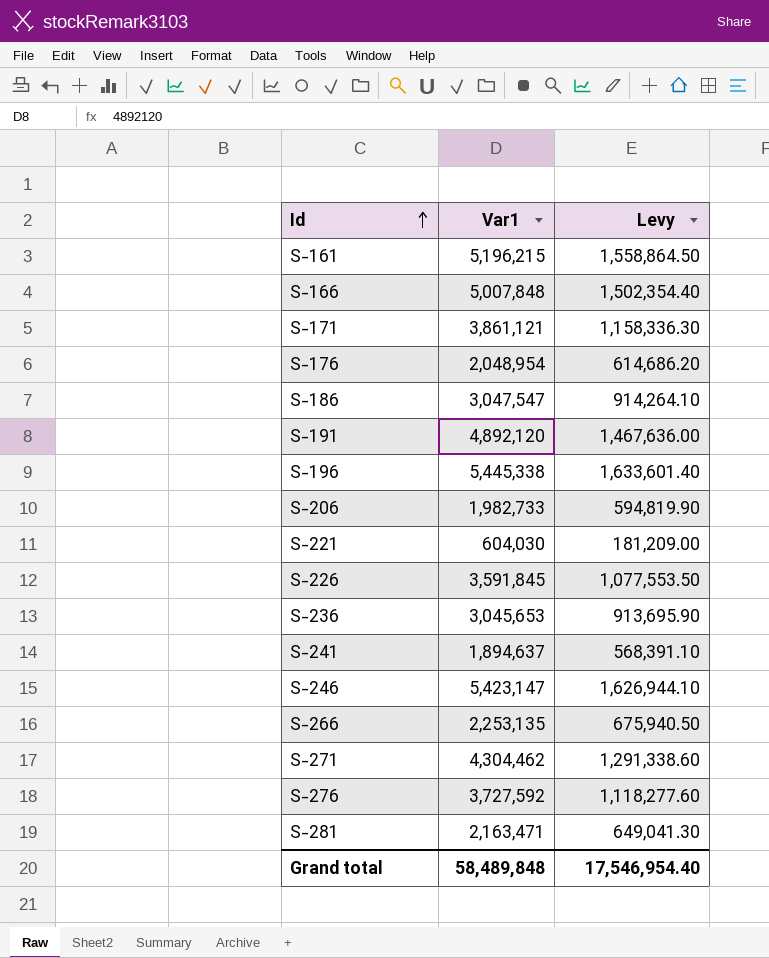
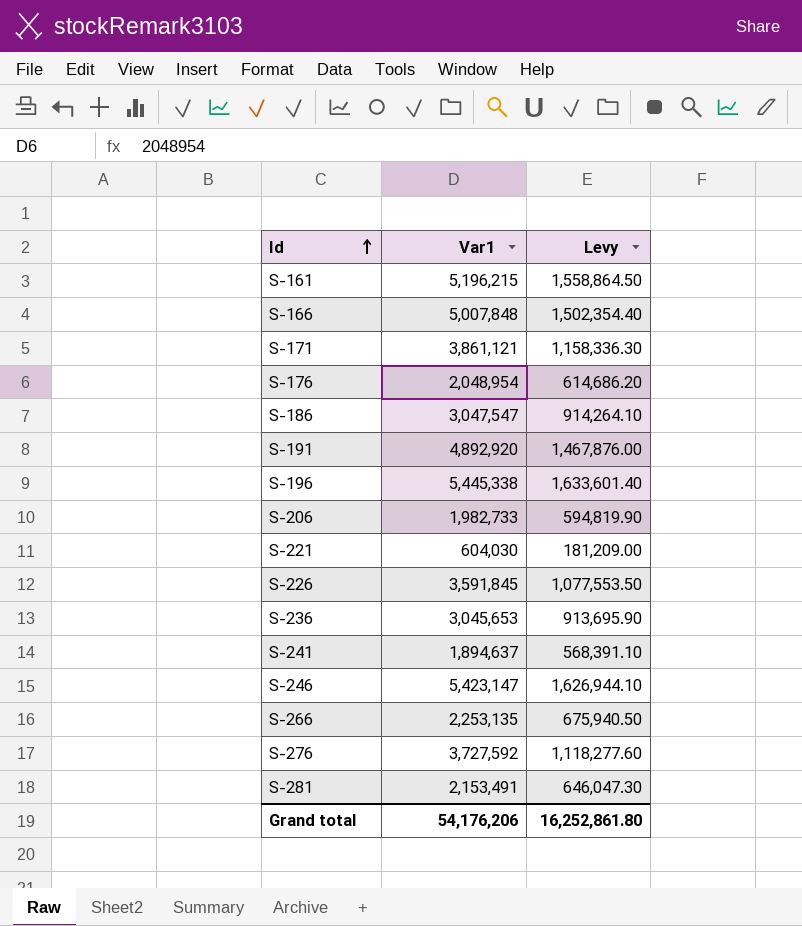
row S-271: 4,304,462 | 1,291,338.60 -> none
S-191 | Var1: 4,892,120 -> 4,892,920
S-191 | Levy: 1,467,636.00 -> 1,467,876.00
S-281 | Var1: 2,163,471 -> 2,153,491
S-281 | Levy: 649,041.30 -> 646,047.30
Grand total | Var1: 58,489,848 -> 54,176,206
Grand total | Levy: 17,546,954.40 -> 16,252,861.80

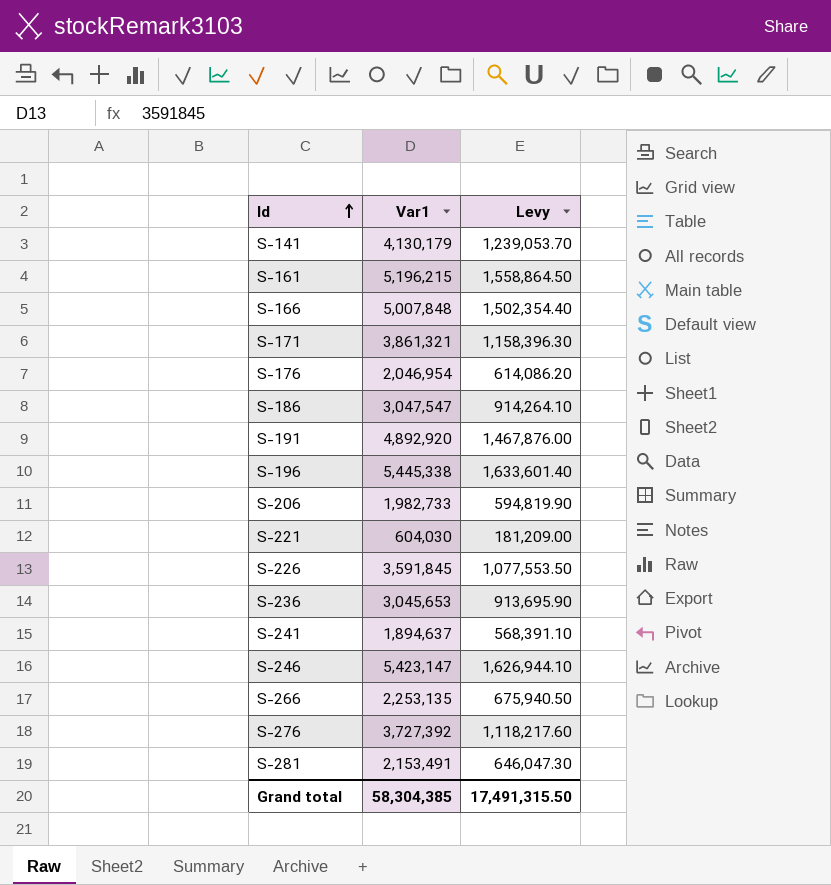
row S-141: none -> 4,130,179 | 1,239,053.70
S-171 | Var1: 3,861,121 -> 3,861,321
S-171 | Levy: 1,158,336.30 -> 1,158,396.30
S-176 | Var1: 2,048,954 -> 2,046,954
S-176 | Levy: 614,686.20 -> 614,086.20
S-276 | Var1: 3,727,592 -> 3,727,392
S-276 | Levy: 1,118,277.60 -> 1,118,217.60
Grand total | Var1: 54,176,206 -> 58,304,385
Grand total | Levy: 16,252,861.80 -> 17,491,315.50

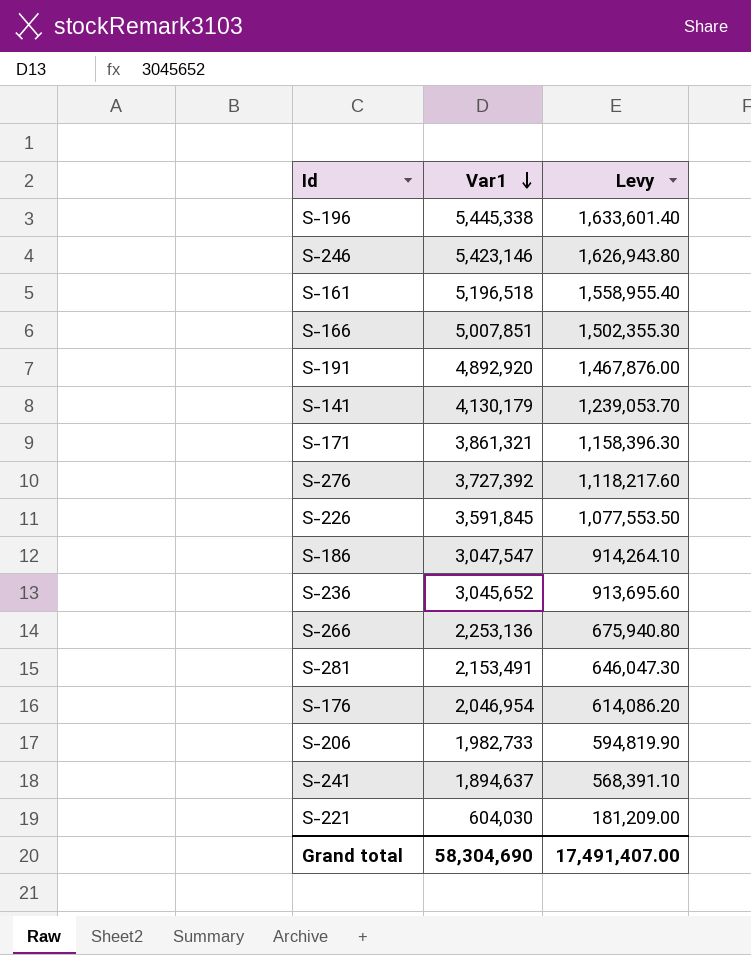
row order: Id ascending -> Var1 descending
S-246 | Var1: 5,423,147 -> 5,423,146
S-246 | Levy: 1,626,944.10 -> 1,626,943.80
S-161 | Var1: 5,196,215 -> 5,196,518
S-161 | Levy: 1,558,864.50 -> 1,558,955.40
S-166 | Var1: 5,007,848 -> 5,007,851
S-166 | Levy: 1,502,354.40 -> 1,502,355.30
S-236 | Var1: 3,045,653 -> 3,045,652
S-236 | Levy: 913,695.90 -> 913,695.60
S-266 | Var1: 2,253,135 -> 2,253,136
S-266 | Levy: 675,940.50 -> 675,940.80
Grand total | Var1: 58,304,385 -> 58,304,690
Grand total | Levy: 17,491,315.50 -> 17,491,407.00

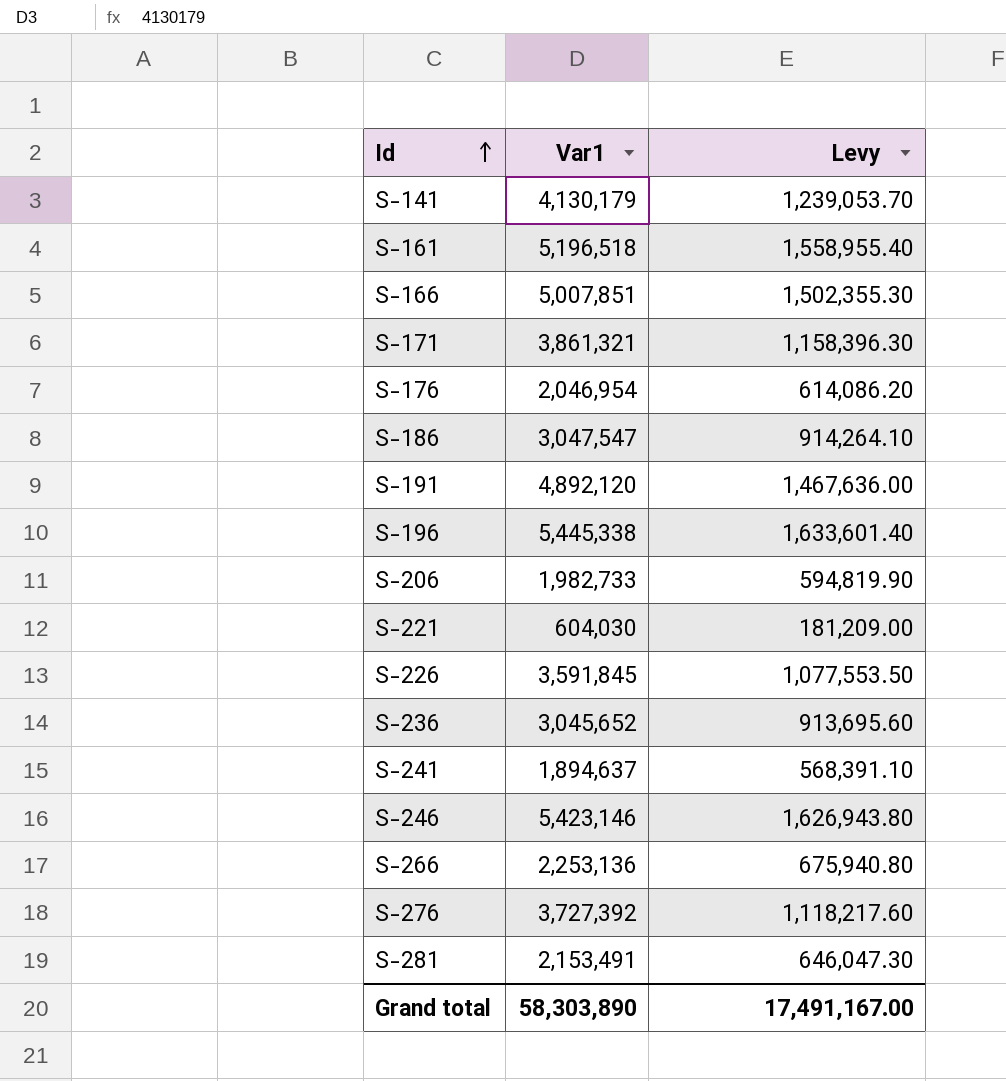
row order: Var1 descending -> Id ascending
S-191 | Var1: 4,892,920 -> 4,892,120
S-191 | Levy: 1,467,876.00 -> 1,467,636.00
Grand total | Var1: 58,304,690 -> 58,303,890
Grand total | Levy: 17,491,407.00 -> 17,491,167.00

